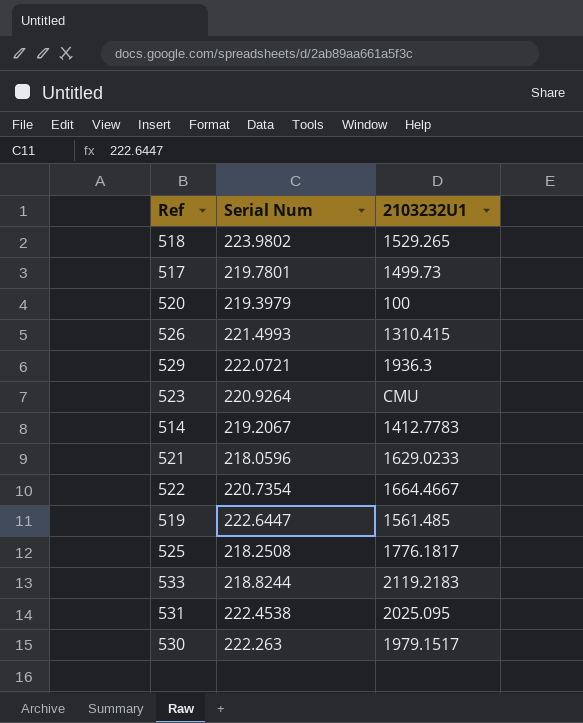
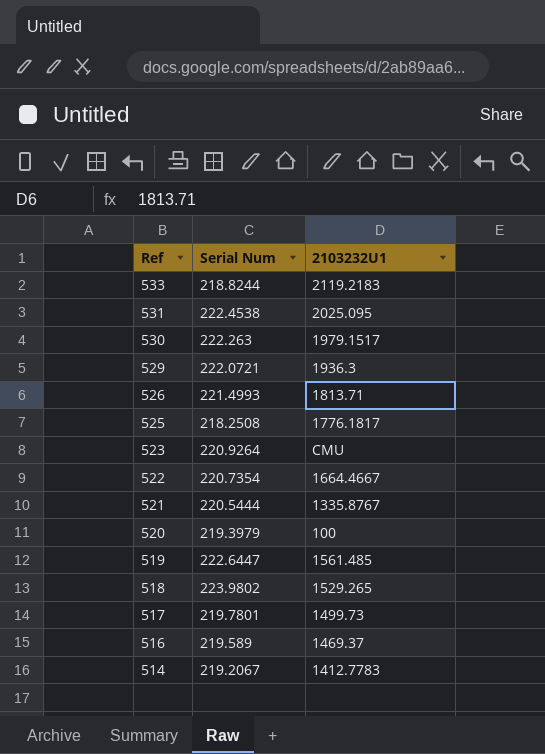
row order: none -> Ref descending
526 | 2103232U1: 1310.415 -> 1813.71
521 | Serial Num: 218.0596 -> 220.5444
521 | 2103232U1: 1629.0233 -> 1335.8767
row 516: none -> 219.589 | 1469.37

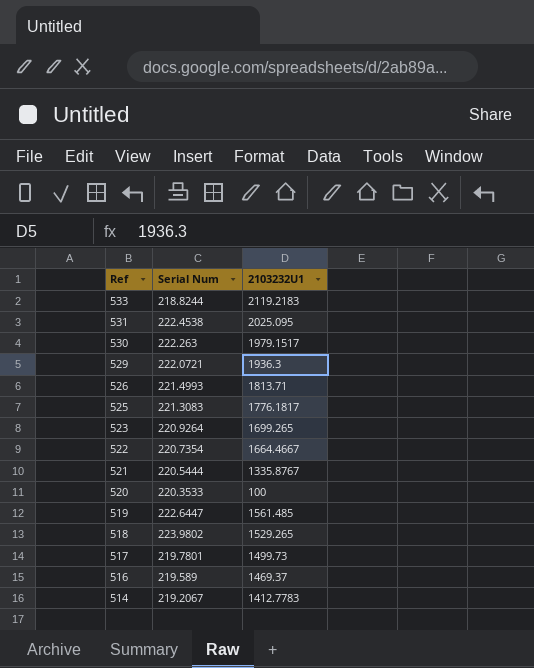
525 | Serial Num: 218.2508 -> 221.3083
523 | 2103232U1: CMU -> 1699.265
520 | Serial Num: 219.3979 -> 220.3533

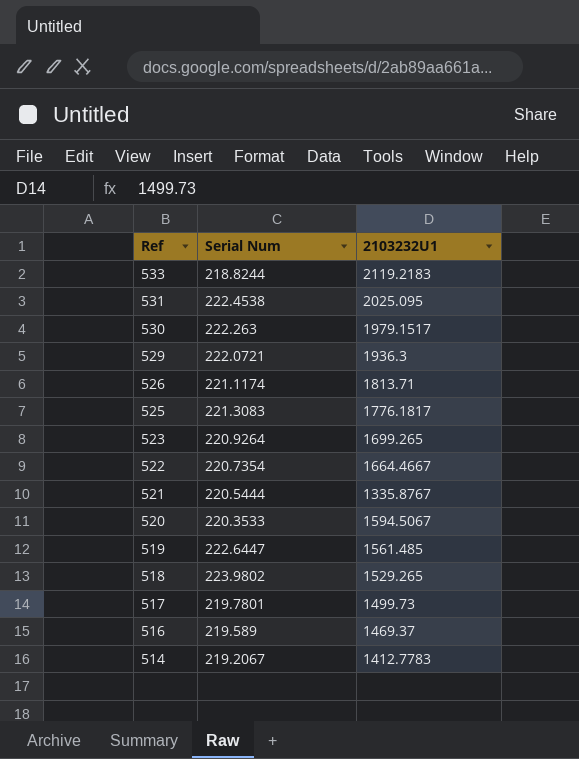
526 | Serial Num: 221.4993 -> 221.1174
520 | 2103232U1: 100 -> 1594.5067

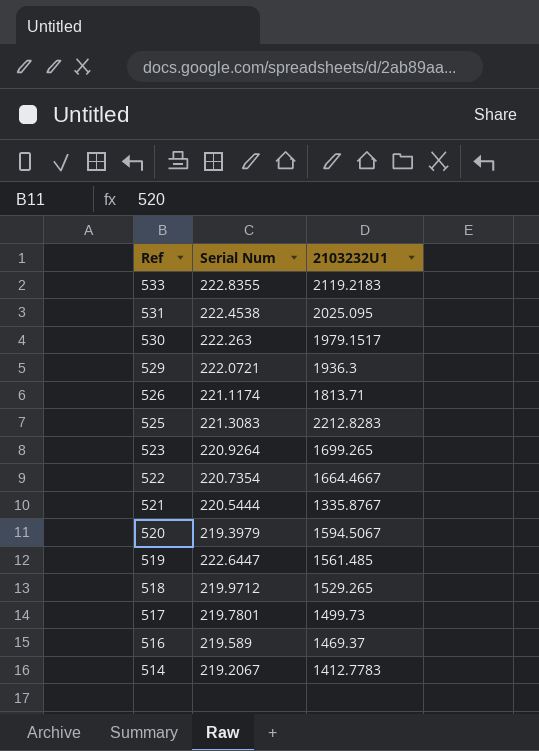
533 | Serial Num: 218.8244 -> 222.8355
525 | 2103232U1: 1776.1817 -> 2212.8283
520 | Serial Num: 220.3533 -> 219.3979
518 | Serial Num: 223.9802 -> 219.9712

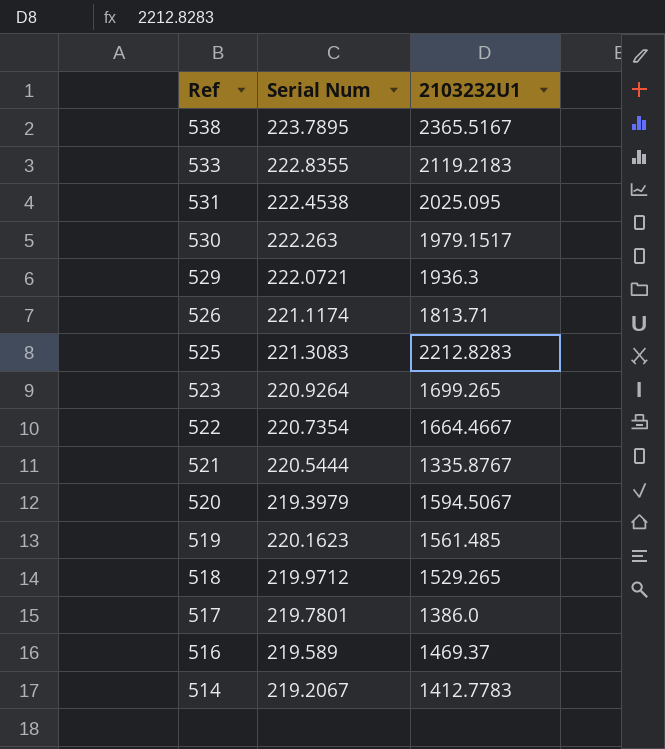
row 538: none -> 223.7895 | 2365.5167
519 | Serial Num: 222.6447 -> 220.1623
517 | 2103232U1: 1499.73 -> 1386.0

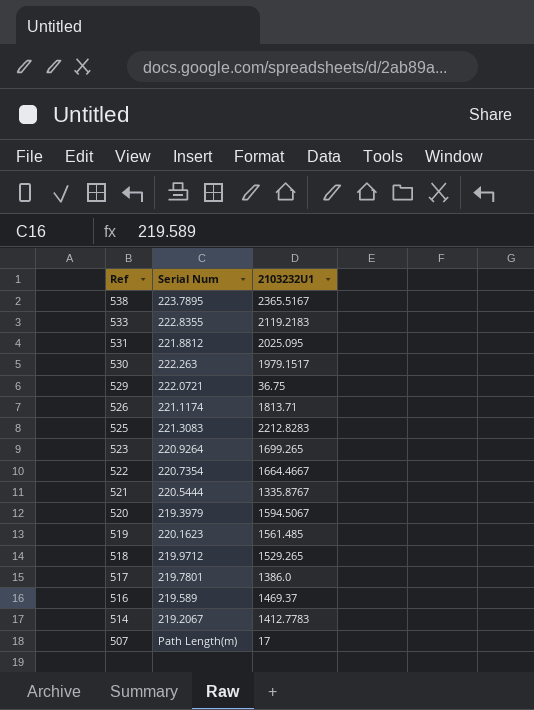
531 | Serial Num: 222.4538 -> 221.8812
529 | 2103232U1: 1936.3 -> 36.75
row 507: none -> Path Length(m) | 17

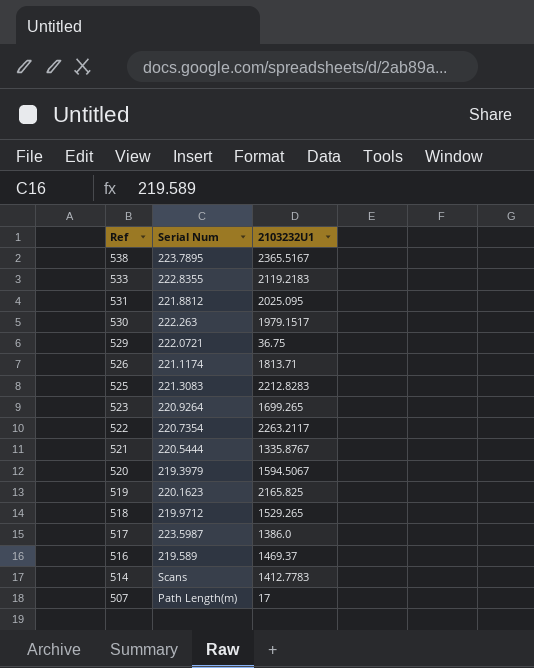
522 | 2103232U1: 1664.4667 -> 2263.2117
519 | 2103232U1: 1561.485 -> 2165.825
517 | Serial Num: 219.7801 -> 223.5987
514 | Serial Num: 219.2067 -> Scans

